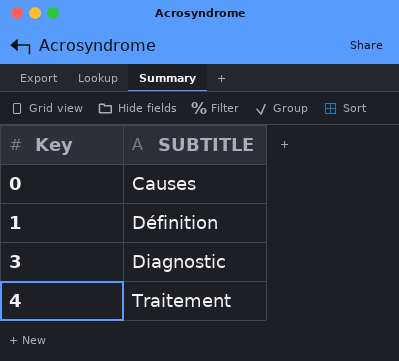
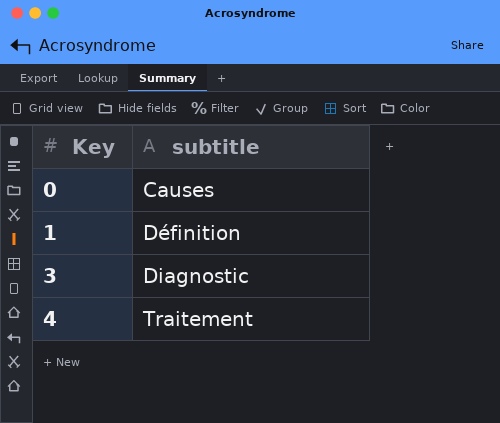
column name: SUBTITLE -> subtitle

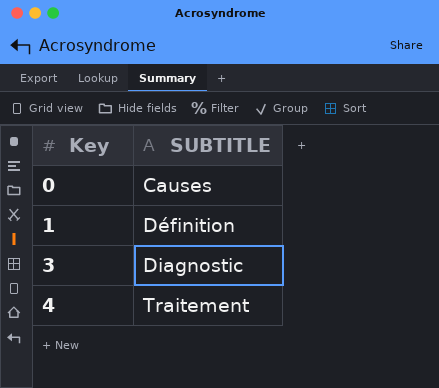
column name: subtitle -> SUBTITLE

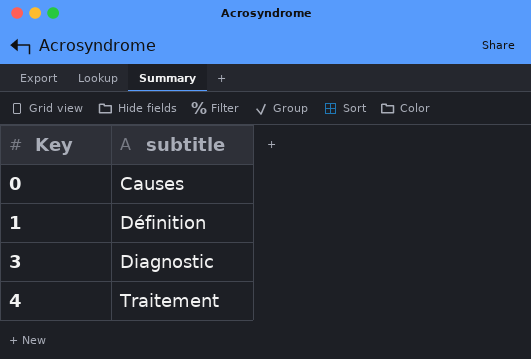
column name: SUBTITLE -> subtitle

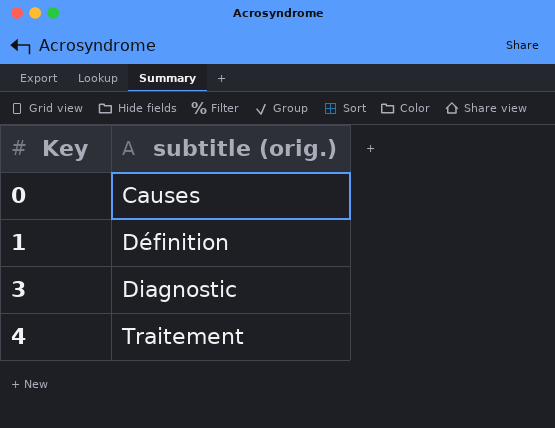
column name: subtitle -> subtitle (orig.)

